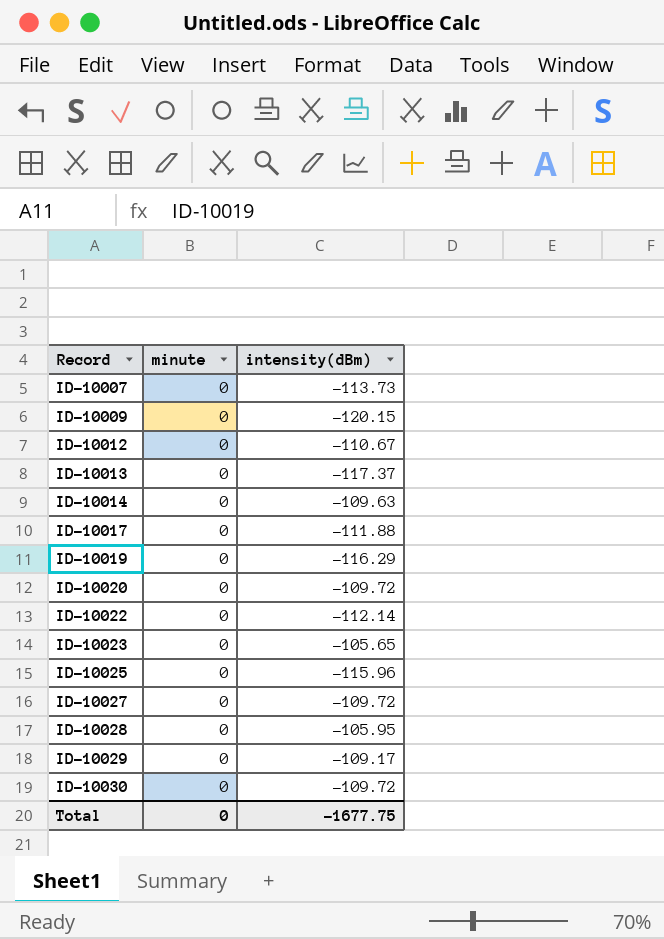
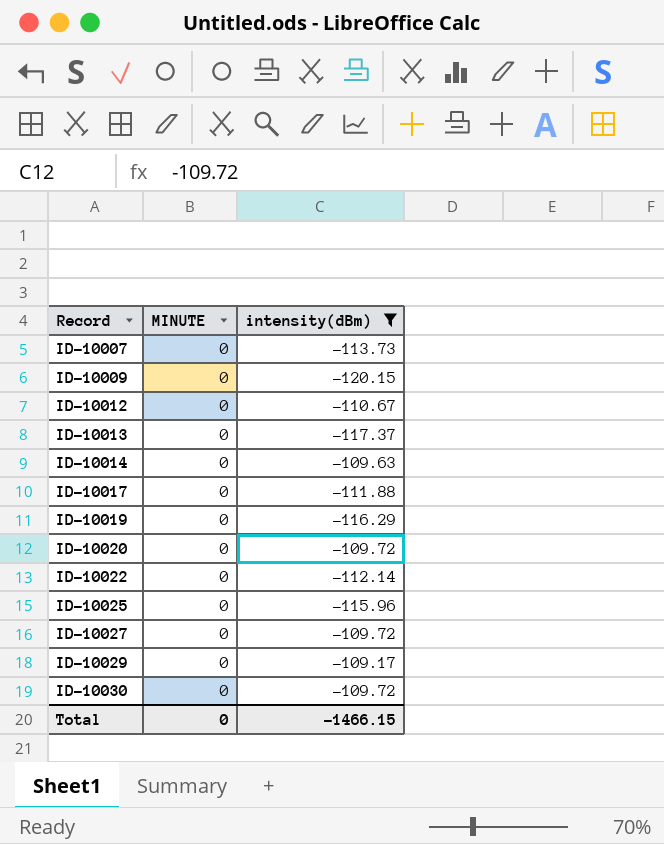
filter: none -> intensity(dBm) <= -109.17
column name: minute -> MINUTE
Total | intensity(dBm): -1677.75 -> -1466.15

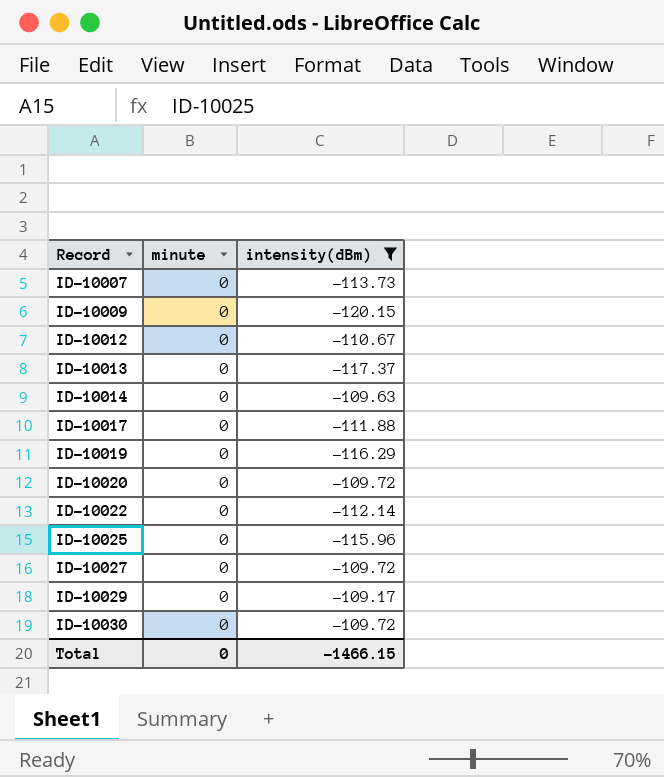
column name: MINUTE -> minute

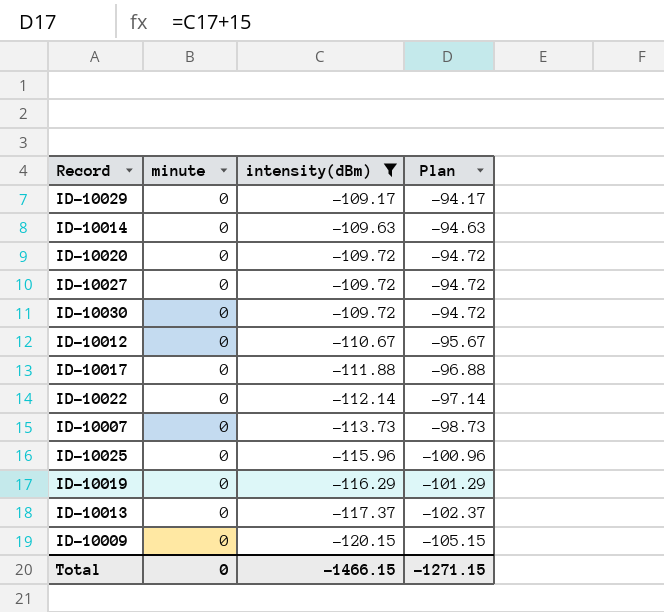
row order: Record ascending -> intensity(dBm) descending
column Plan | formula: none -> [intensity(dBm)] + 15

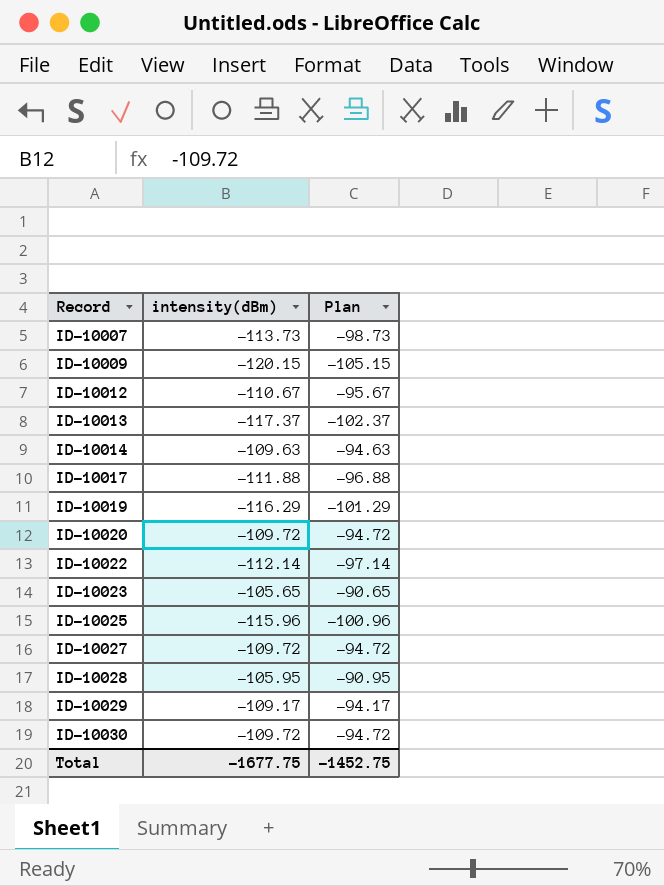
filter: intensity(dBm) <= -109.17 -> none
row order: intensity(dBm) descending -> Record ascending
column minute | position: 2 -> none
Total | intensity(dBm): -1466.15 -> -1677.75
Total | Plan: -1271.15 -> -1452.75

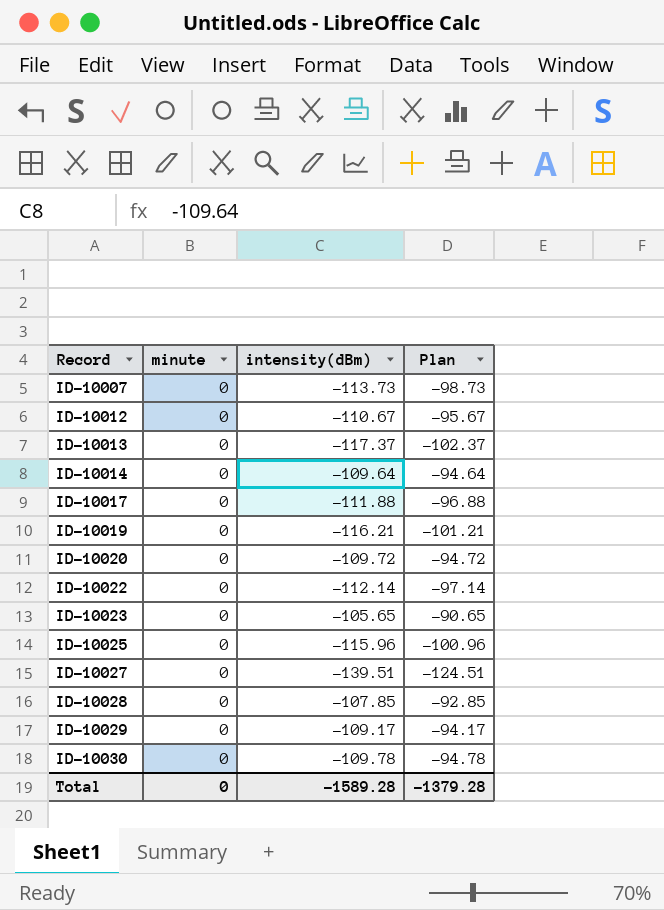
column minute | position: none -> 2
row ID-10009: -120.15 | -105.15 -> none
ID-10014 | intensity(dBm): -109.63 -> -109.64
ID-10014 | Plan: -94.63 -> -94.64
ID-10019 | intensity(dBm): -116.29 -> -116.21
ID-10019 | Plan: -101.29 -> -101.21
ID-10027 | intensity(dBm): -109.72 -> -139.51
ID-10027 | Plan: -94.72 -> -124.51
ID-10028 | intensity(dBm): -105.95 -> -107.85
ID-10028 | Plan: -90.95 -> -92.85
ID-10030 | intensity(dBm): -109.72 -> -109.78
ID-10030 | Plan: -94.72 -> -94.78
Total | intensity(dBm): -1677.75 -> -1589.28
Total | Plan: -1452.75 -> -1379.28

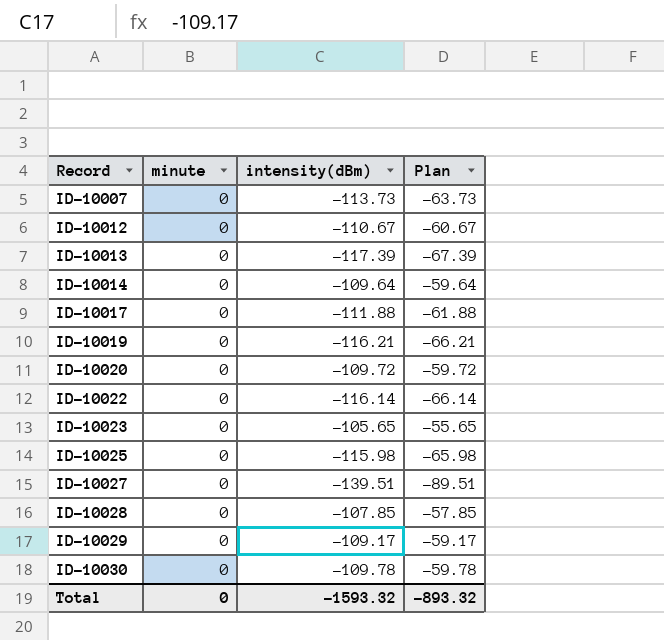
column Plan | formula: [intensity(dBm)] + 15 -> [intensity(dBm)] + 50
ID-10013 | intensity(dBm): -117.37 -> -117.39
ID-10022 | intensity(dBm): -112.14 -> -116.14
ID-10025 | intensity(dBm): -115.96 -> -115.98
Total | intensity(dBm): -1589.28 -> -1593.32
Total | Plan: -1379.28 -> -893.32

